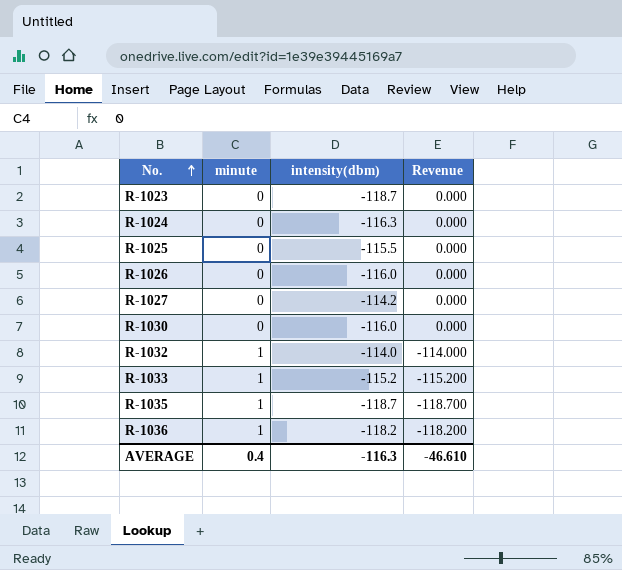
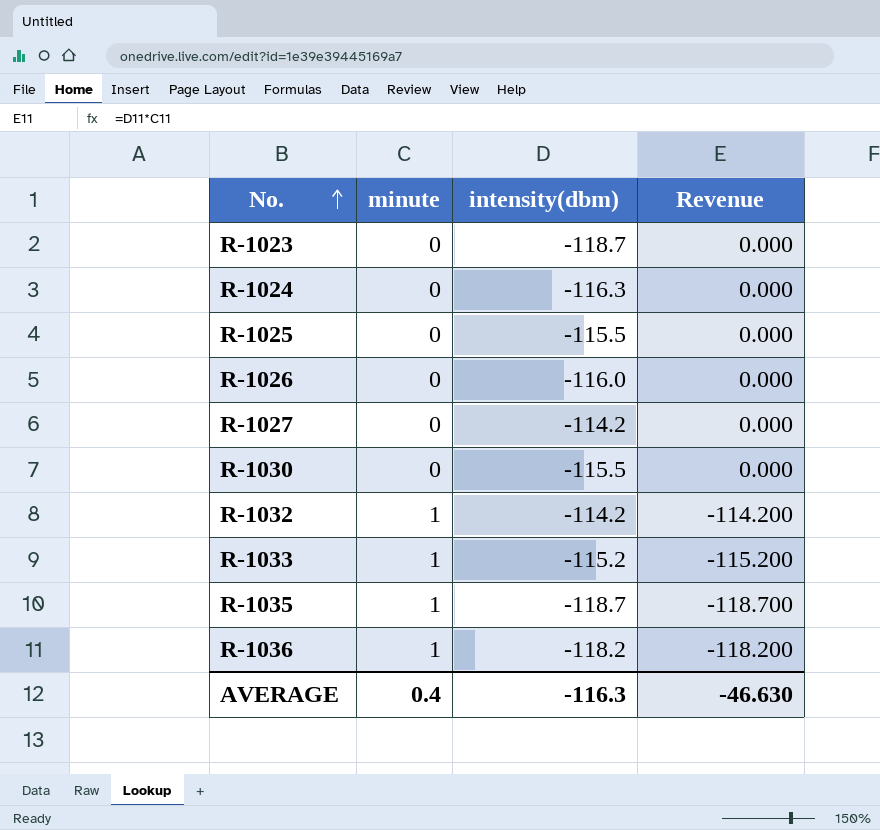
R-1030 | intensity(dbm): -116.0 -> -115.5
R-1032 | intensity(dbm): -114.0 -> -114.2
R-1032 | Revenue: -114.000 -> -114.200
AVERAGE | Revenue: -46.610 -> -46.630

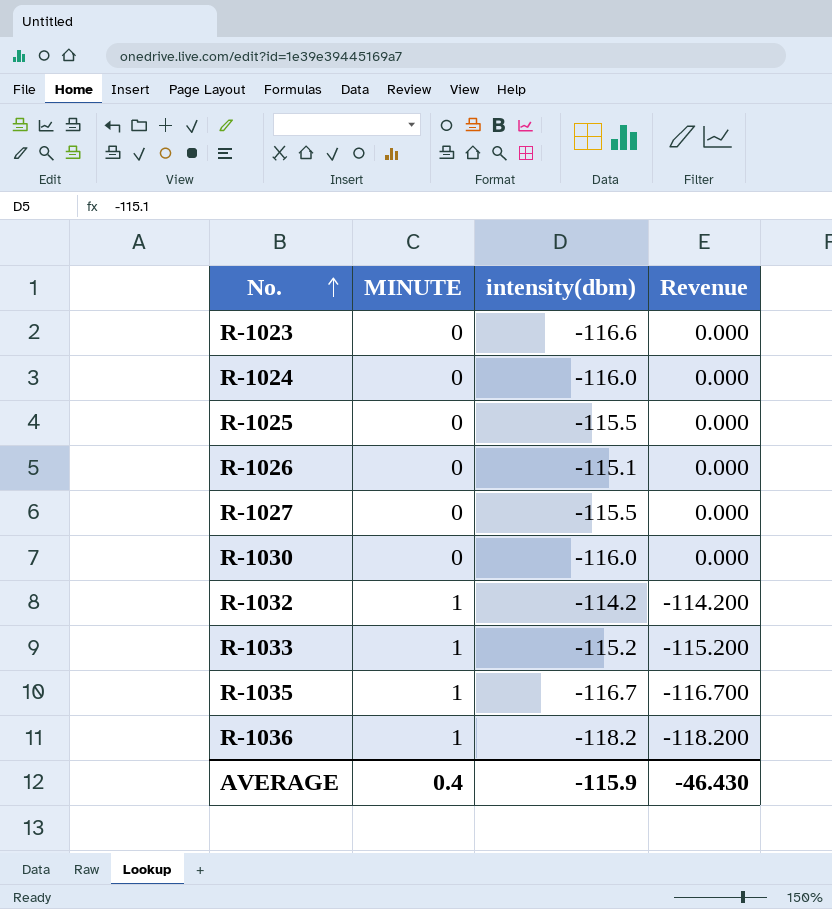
column name: minute -> MINUTE
R-1023 | intensity(dbm): -118.7 -> -116.6
R-1024 | intensity(dbm): -116.3 -> -116.0
R-1026 | intensity(dbm): -116.0 -> -115.1
R-1027 | intensity(dbm): -114.2 -> -115.5
R-1030 | intensity(dbm): -115.5 -> -116.0
R-1035 | intensity(dbm): -118.7 -> -116.7
R-1035 | Revenue: -118.700 -> -116.700
AVERAGE | intensity(dbm): -116.3 -> -115.9
AVERAGE | Revenue: -46.630 -> -46.430

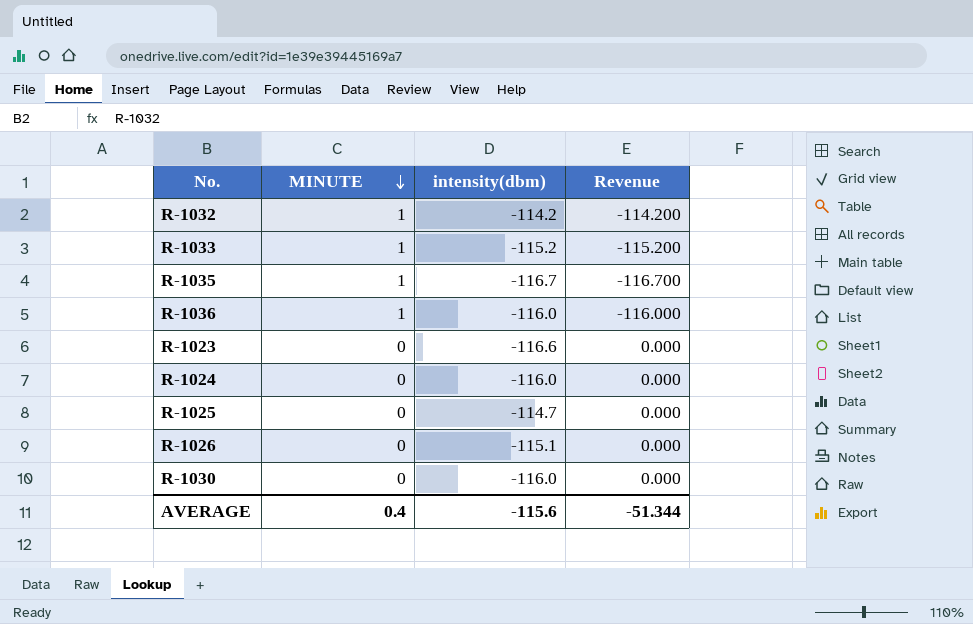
row order: No. ascending -> MINUTE descending
row R-1027: 0 | -115.5 | 0.000 -> none
R-1036 | intensity(dbm): -118.2 -> -116.0
R-1036 | Revenue: -118.200 -> -116.000
R-1025 | intensity(dbm): -115.5 -> -114.7
AVERAGE | intensity(dbm): -115.9 -> -115.6
AVERAGE | Revenue: -46.430 -> -51.344

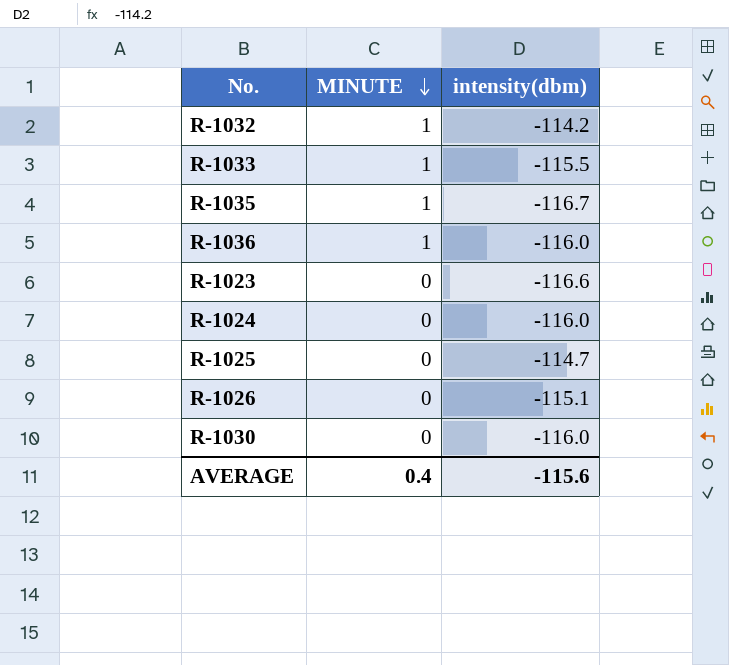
column Revenue | formula: [MINUTE] * [intensity(dbm)] -> none
R-1033 | intensity(dbm): -115.2 -> -115.5

